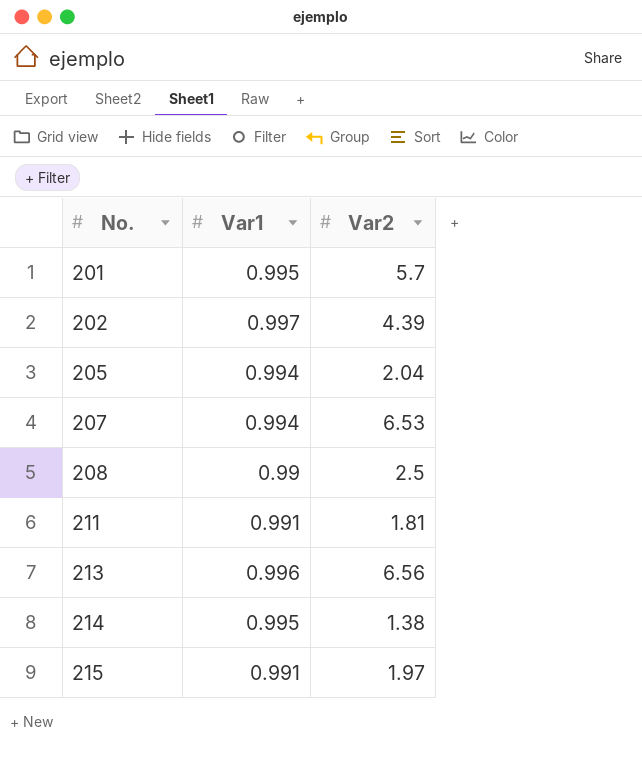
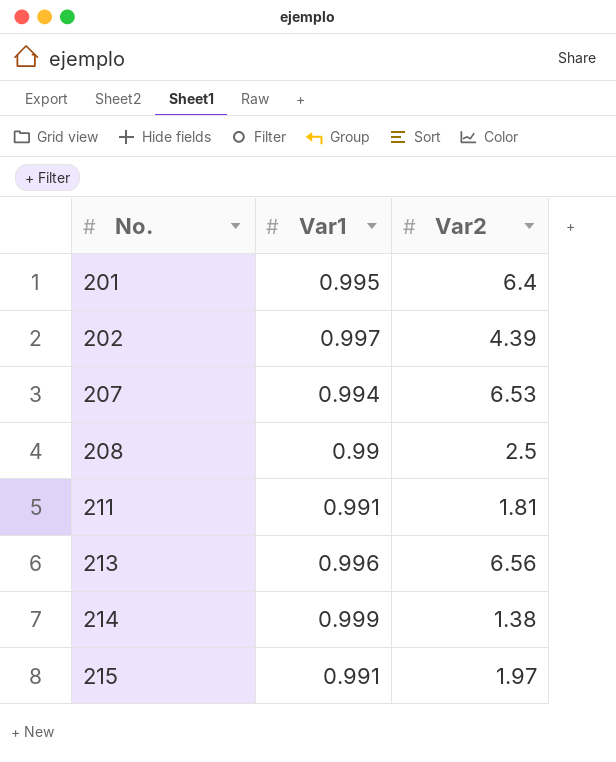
row 205: 0.994 | 2.04 -> none
201 | Var2: 5.7 -> 6.4
214 | Var1: 0.995 -> 0.999

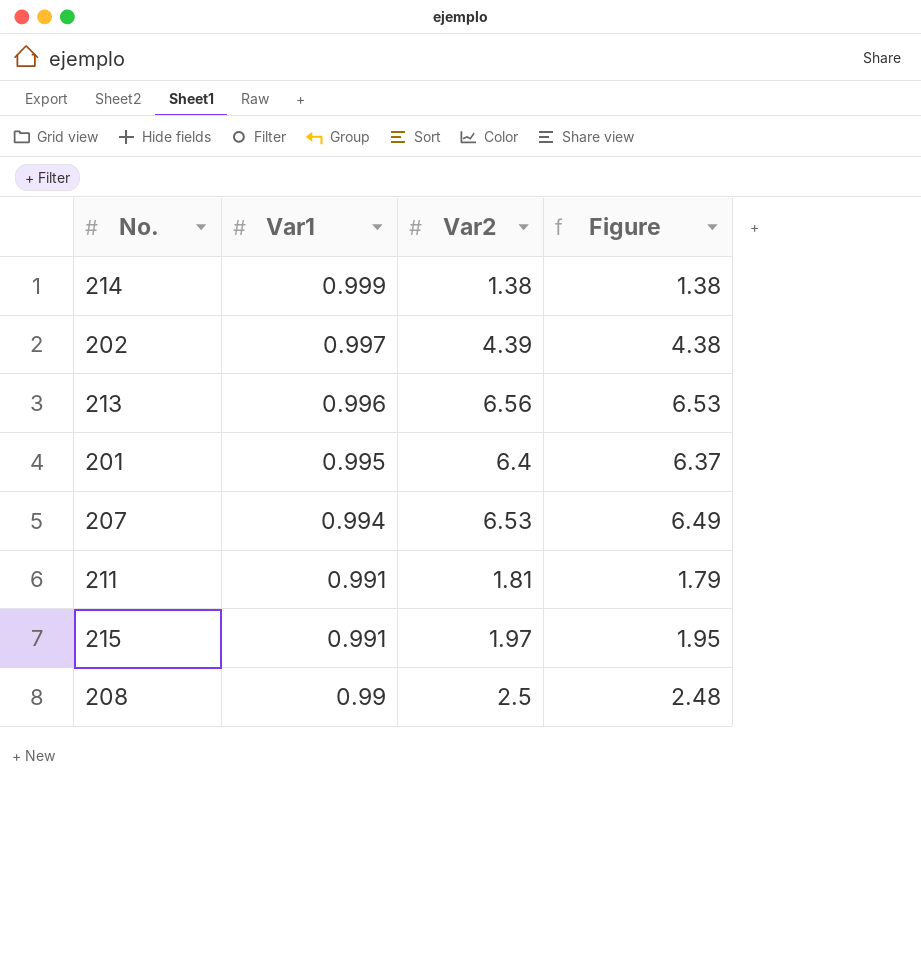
row order: No. ascending -> Var1 descending
column Figure | formula: none -> [Var1] * [Var2]

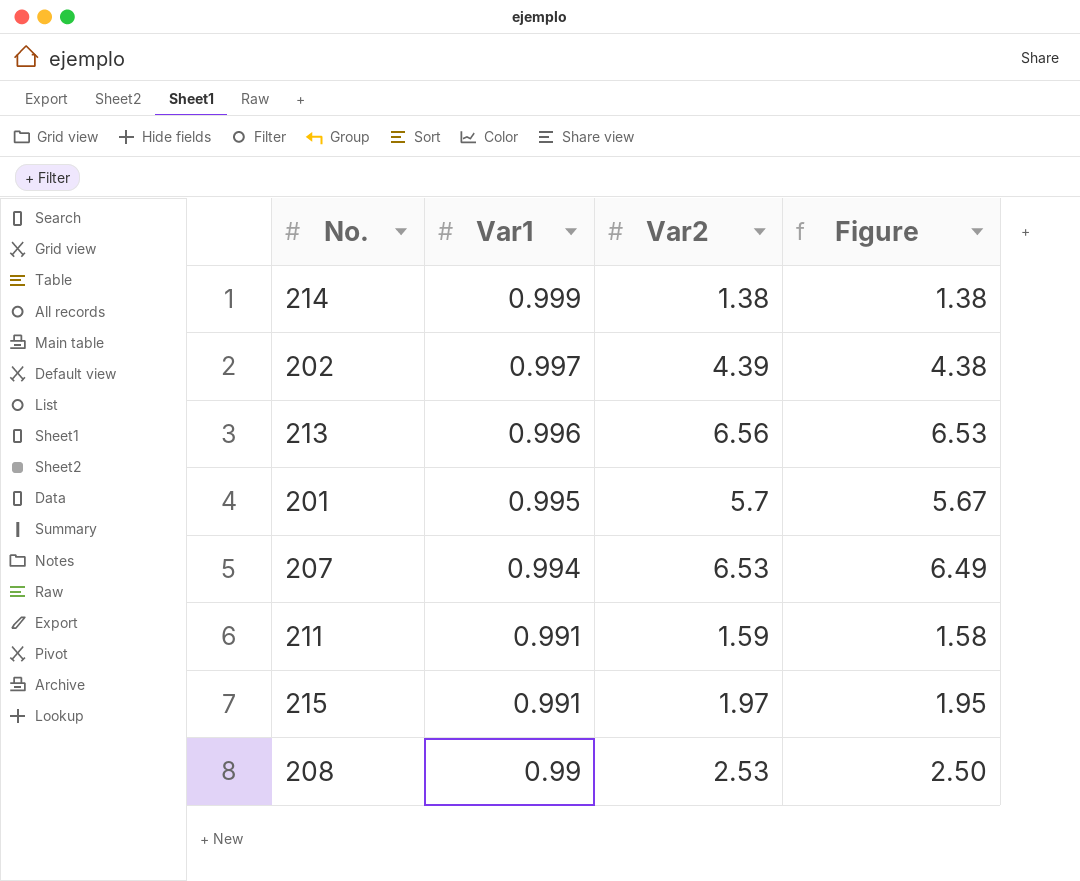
201 | Var2: 6.4 -> 5.7
201 | Figure: 6.37 -> 5.67
211 | Var2: 1.81 -> 1.59
211 | Figure: 1.79 -> 1.58
208 | Var2: 2.5 -> 2.53
208 | Figure: 2.48 -> 2.50

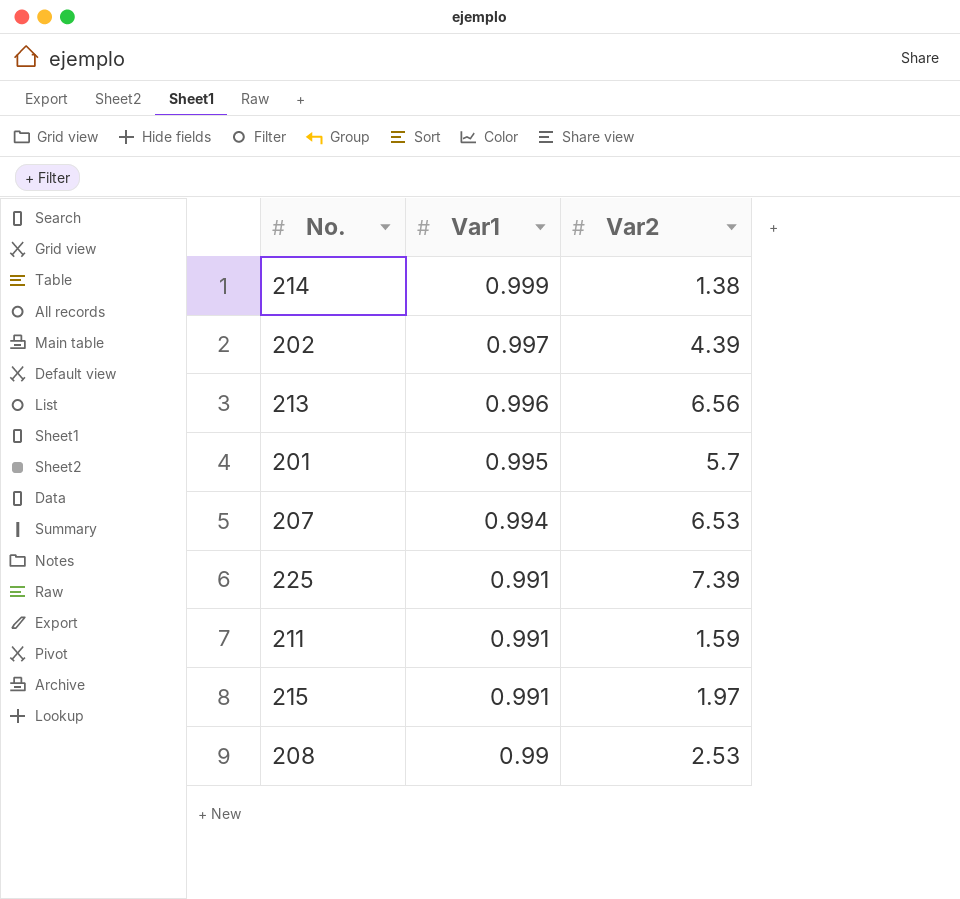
column Figure | formula: [Var1] * [Var2] -> none
row 225: none -> 0.991 | 7.39

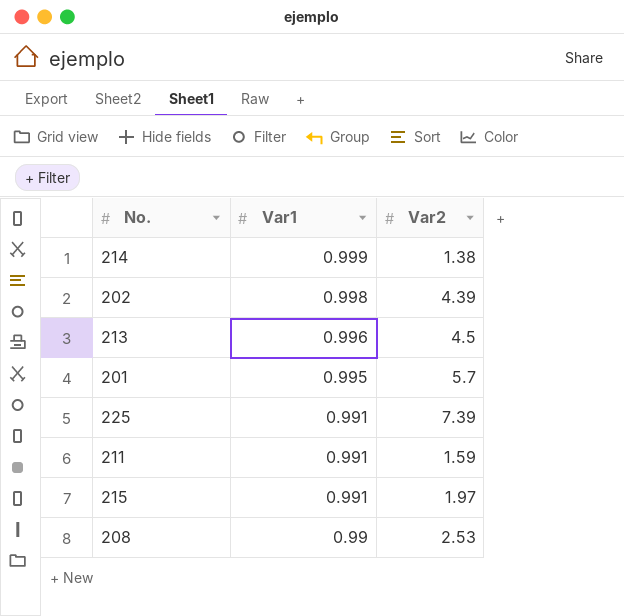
row 207: 0.994 | 6.53 -> none
202 | Var1: 0.997 -> 0.998
213 | Var2: 6.56 -> 4.5

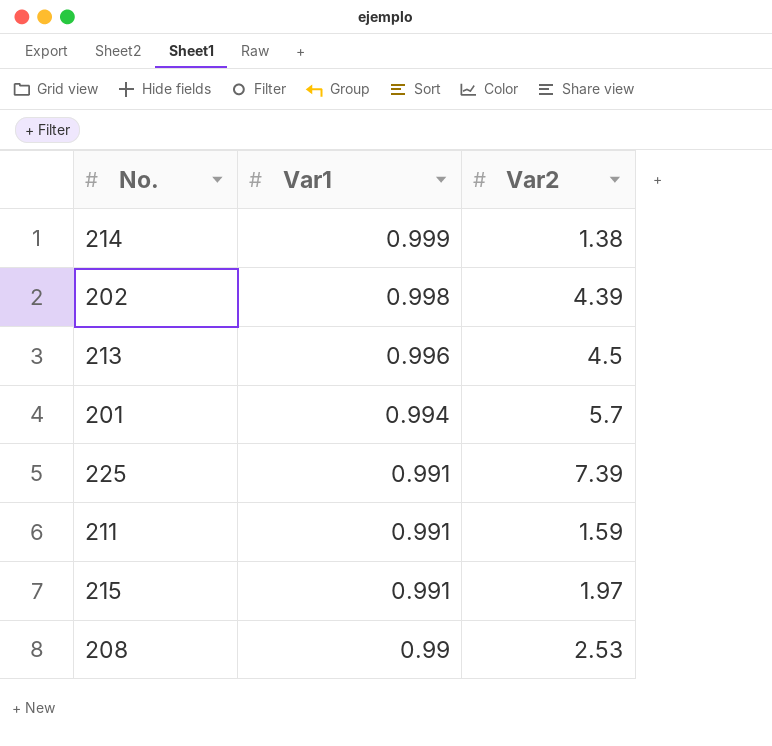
201 | Var1: 0.995 -> 0.994

